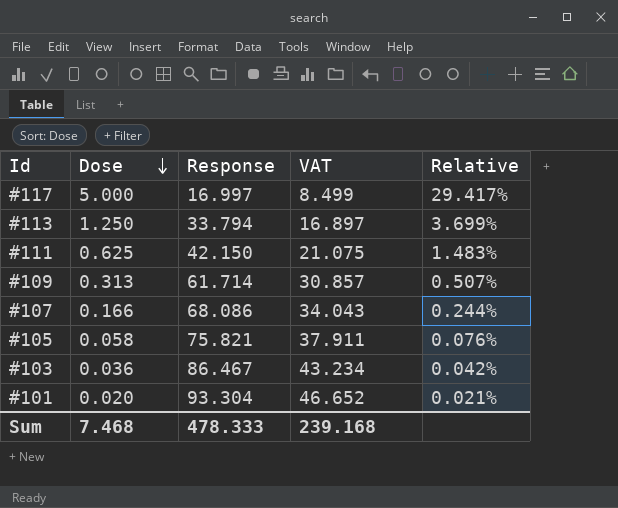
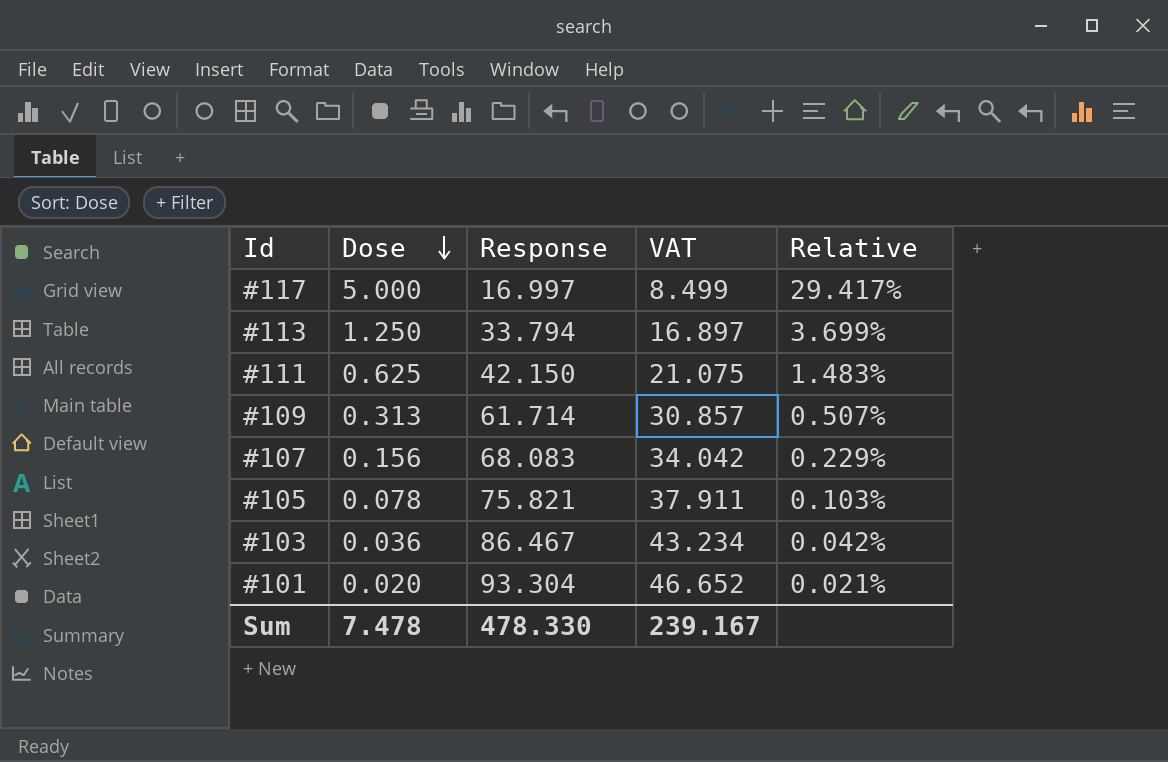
#107 | Dose: 0.166 -> 0.156
#107 | Response: 68.086 -> 68.083
#107 | VAT: 34.043 -> 34.042
#107 | Relative: 0.244% -> 0.229%
#105 | Dose: 0.058 -> 0.078
#105 | Relative: 0.076% -> 0.103%
Sum | Dose: 7.468 -> 7.478
Sum | Response: 478.333 -> 478.330
Sum | VAT: 239.168 -> 239.167

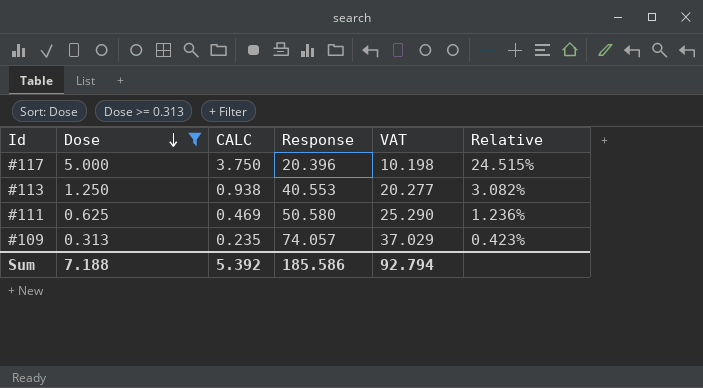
filter: none -> Dose >= 0.313
column CALC | formula: none -> [Dose] * 0.75
#117 | Response: 16.997 -> 20.396
#117 | VAT: 8.499 -> 10.198
#117 | Relative: 29.417% -> 24.515%
#113 | Response: 33.794 -> 40.553
#113 | VAT: 16.897 -> 20.277
#113 | Relative: 3.699% -> 3.082%
#111 | Response: 42.150 -> 50.580
#111 | VAT: 21.075 -> 25.290
#111 | Relative: 1.483% -> 1.236%
#109 | Response: 61.714 -> 74.057
#109 | VAT: 30.857 -> 37.029
#109 | Relative: 0.507% -> 0.423%
Sum | Dose: 7.478 -> 7.188
Sum | Response: 478.330 -> 185.586
Sum | VAT: 239.167 -> 92.794

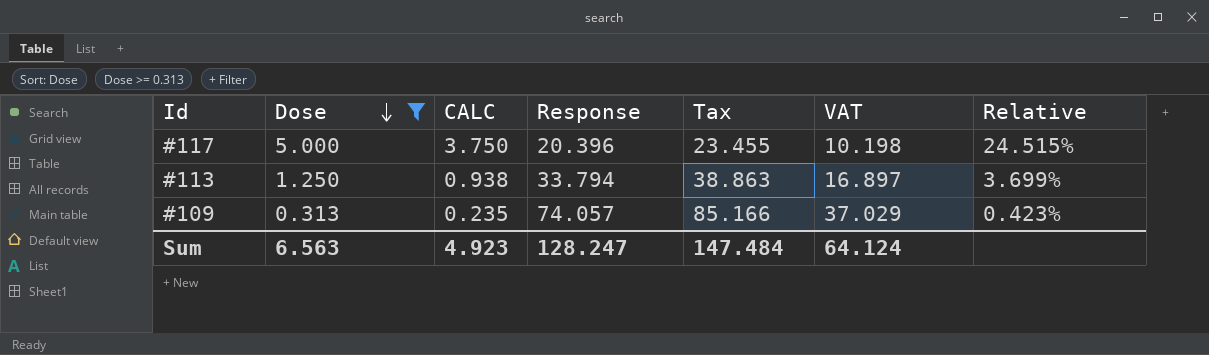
column Tax | formula: none -> [Response] * 1.15
row #111: 0.625 | 0.469 | 50.580 | 25.290 | 1.236% -> none
#113 | Response: 40.553 -> 33.794
#113 | VAT: 20.277 -> 16.897
#113 | Relative: 3.082% -> 3.699%
Sum | Dose: 7.188 -> 6.563
Sum | CALC: 5.392 -> 4.923
Sum | Response: 185.586 -> 128.247
Sum | VAT: 92.794 -> 64.124

